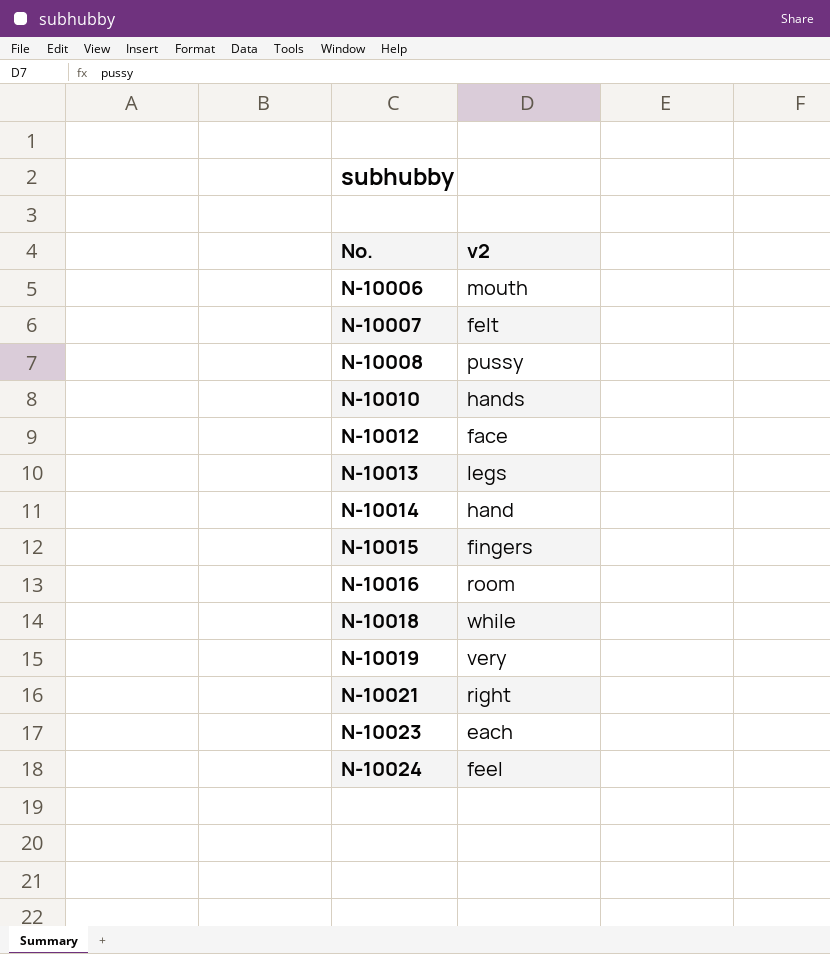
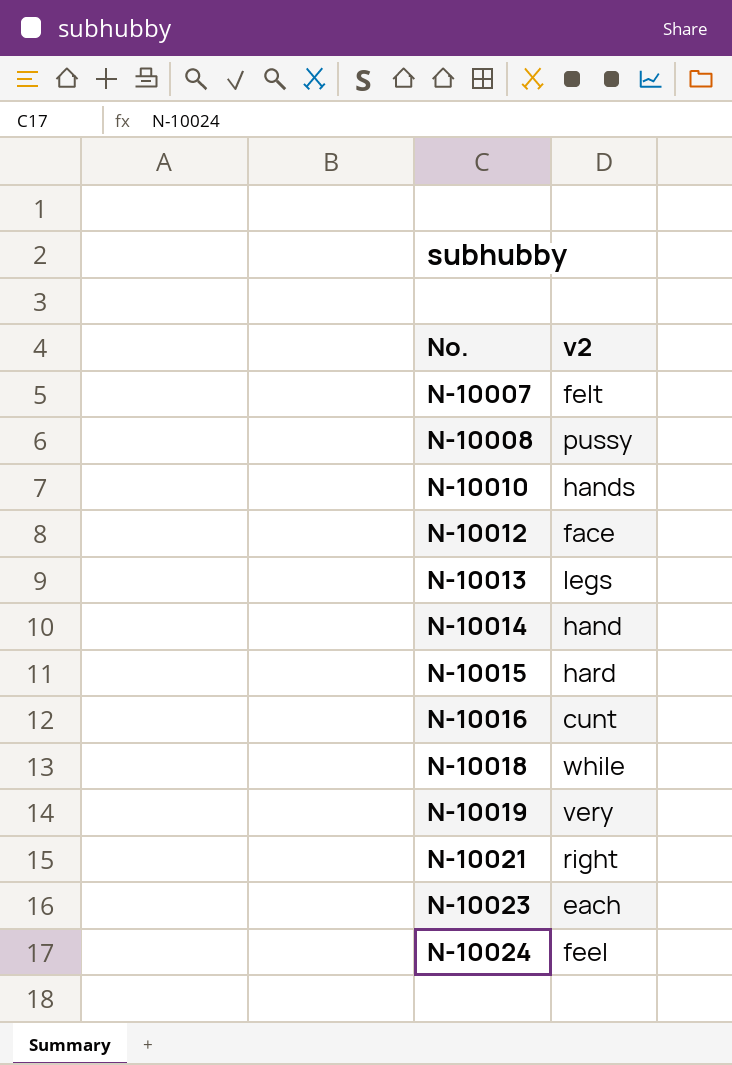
row N-10006: mouth -> none
N-10015 | v2: fingers -> hard
N-10016 | v2: room -> cunt

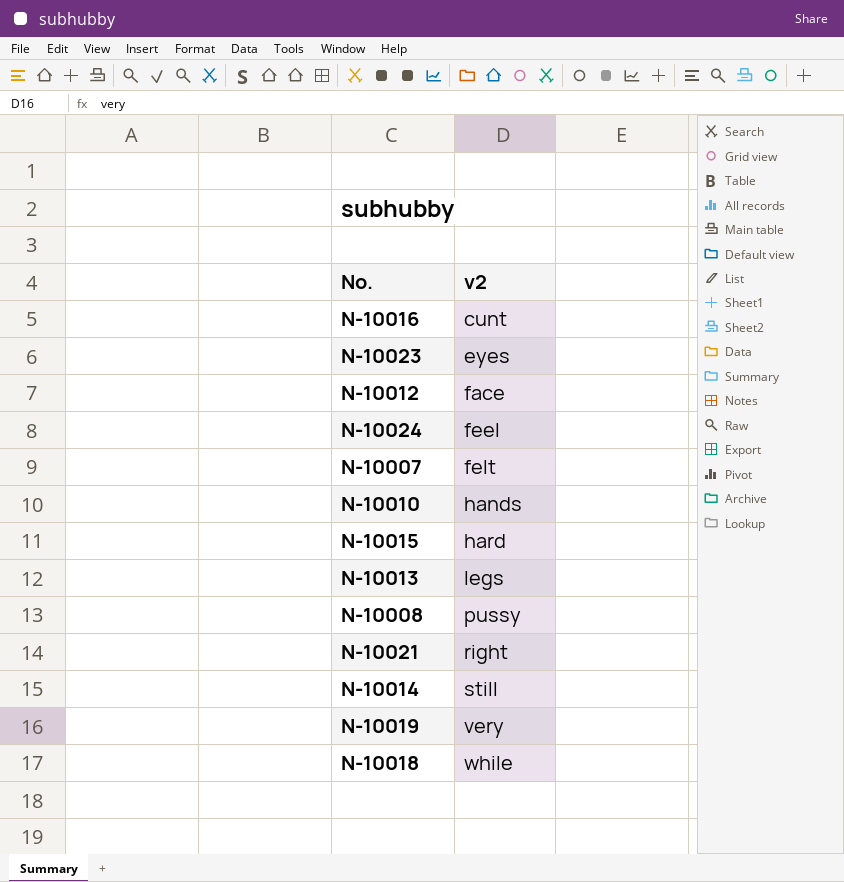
row order: No. ascending -> v2 ascending
N-10023 | v2: each -> eyes
N-10014 | v2: hand -> still

